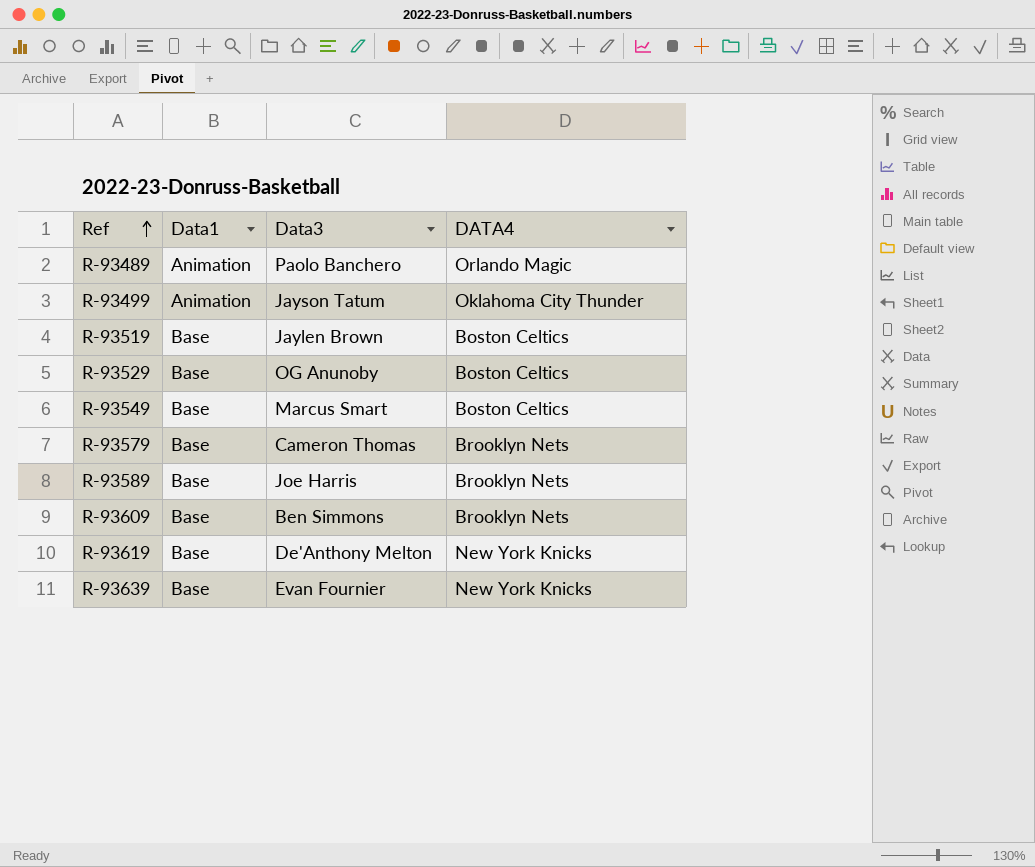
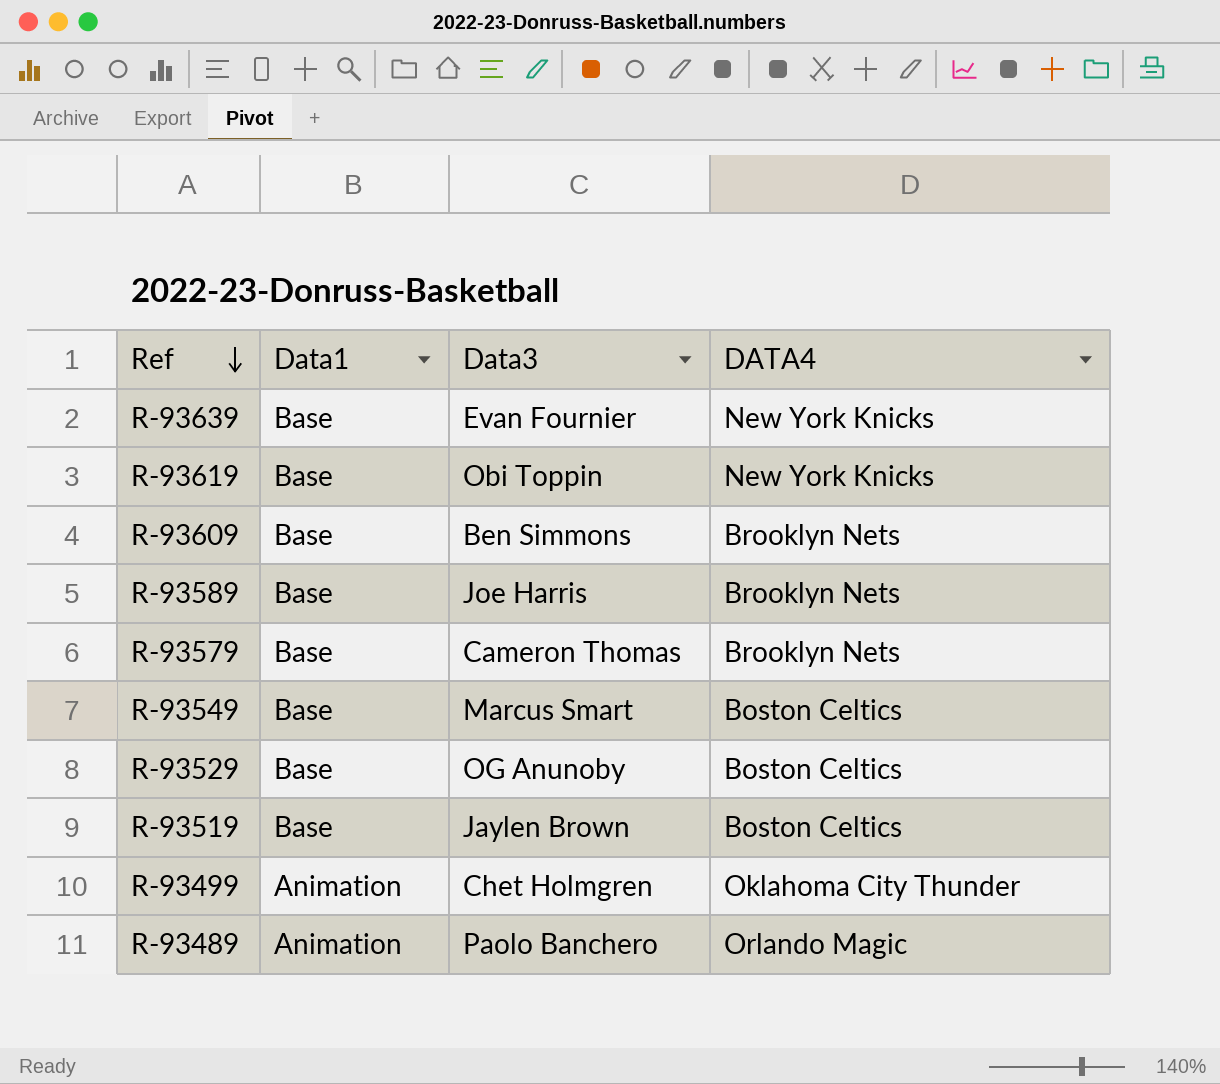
row order: Ref ascending -> Ref descending
R-93619 | Data3: De'Anthony Melton -> Obi Toppin
R-93499 | Data3: Jayson Tatum -> Chet Holmgren

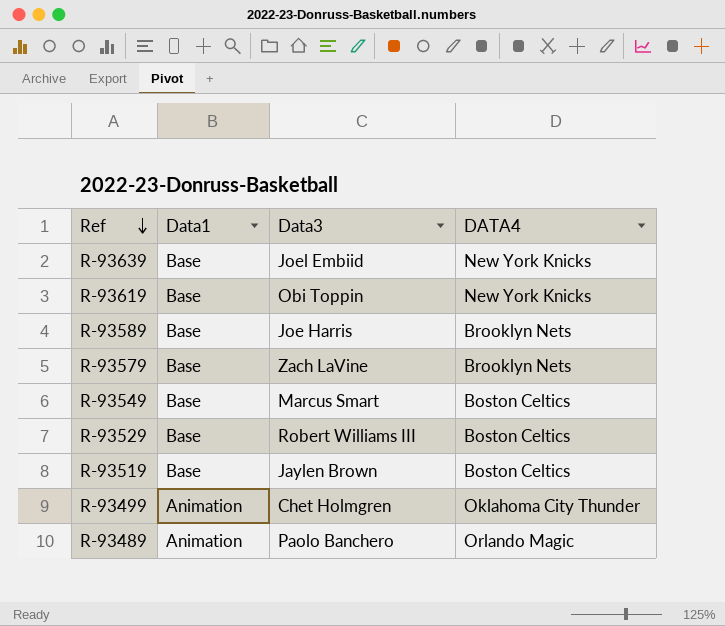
row R-93609: Base | Ben Simmons | Brooklyn Nets -> none
R-93639 | Data3: Evan Fournier -> Joel Embiid
R-93579 | Data3: Cameron Thomas -> Zach LaVine
R-93529 | Data3: OG Anunoby -> Robert Williams III

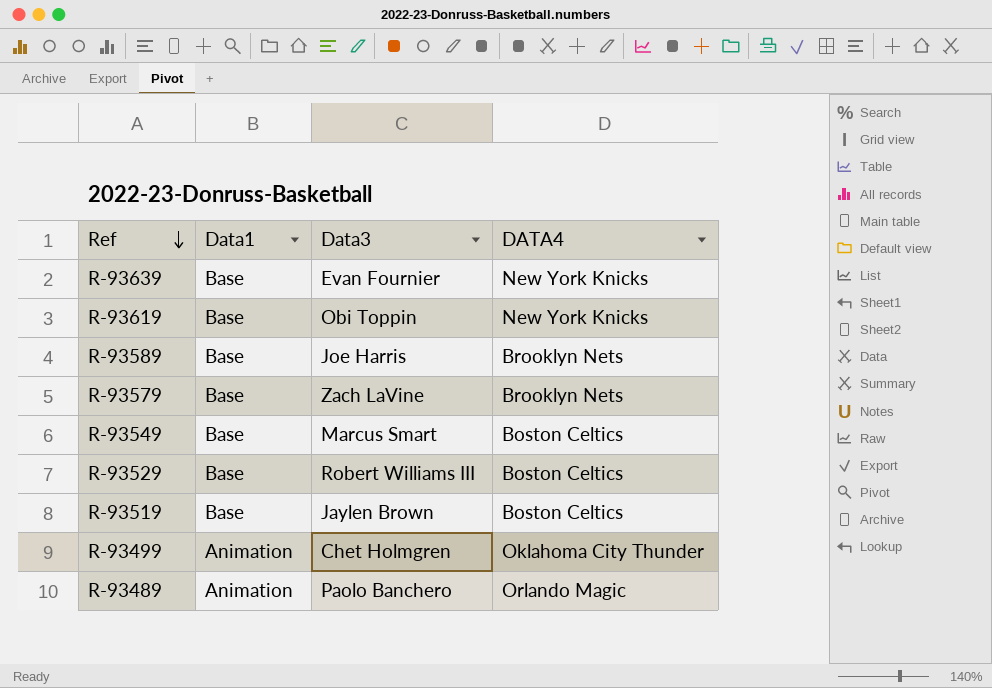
R-93639 | Data3: Joel Embiid -> Evan Fournier

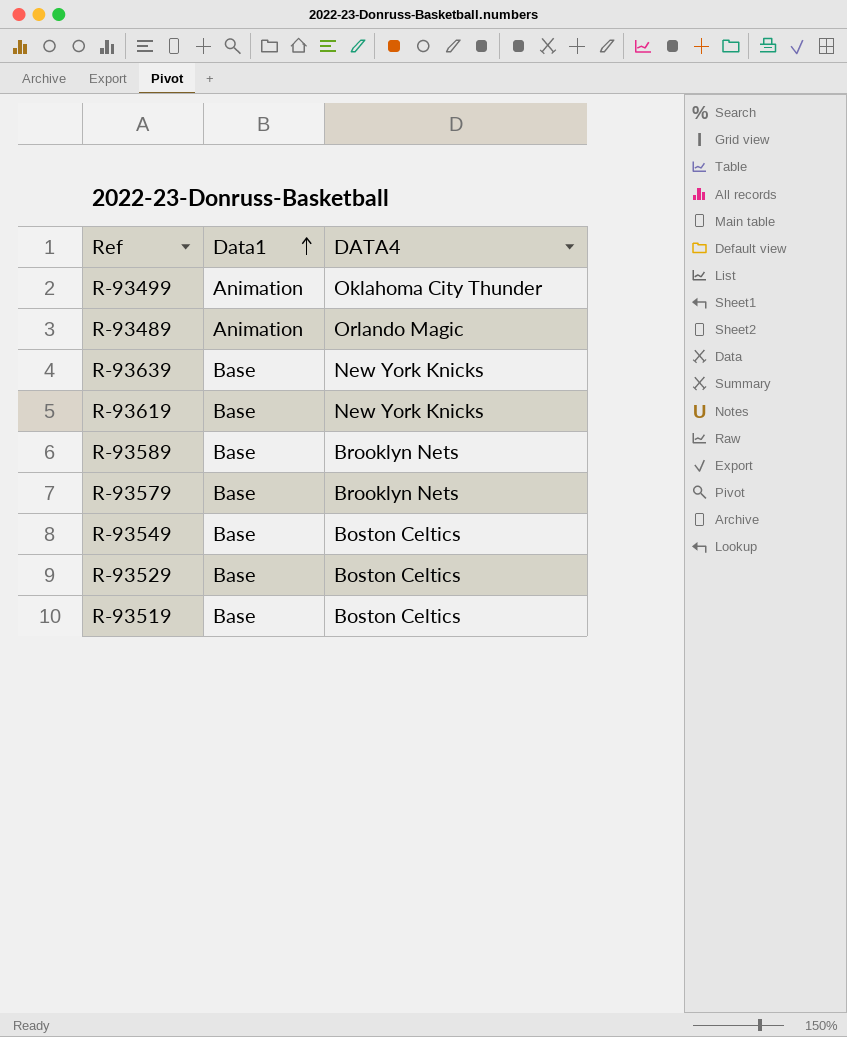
row order: Ref descending -> Data1 ascending
column Data3 | position: 3 -> none

